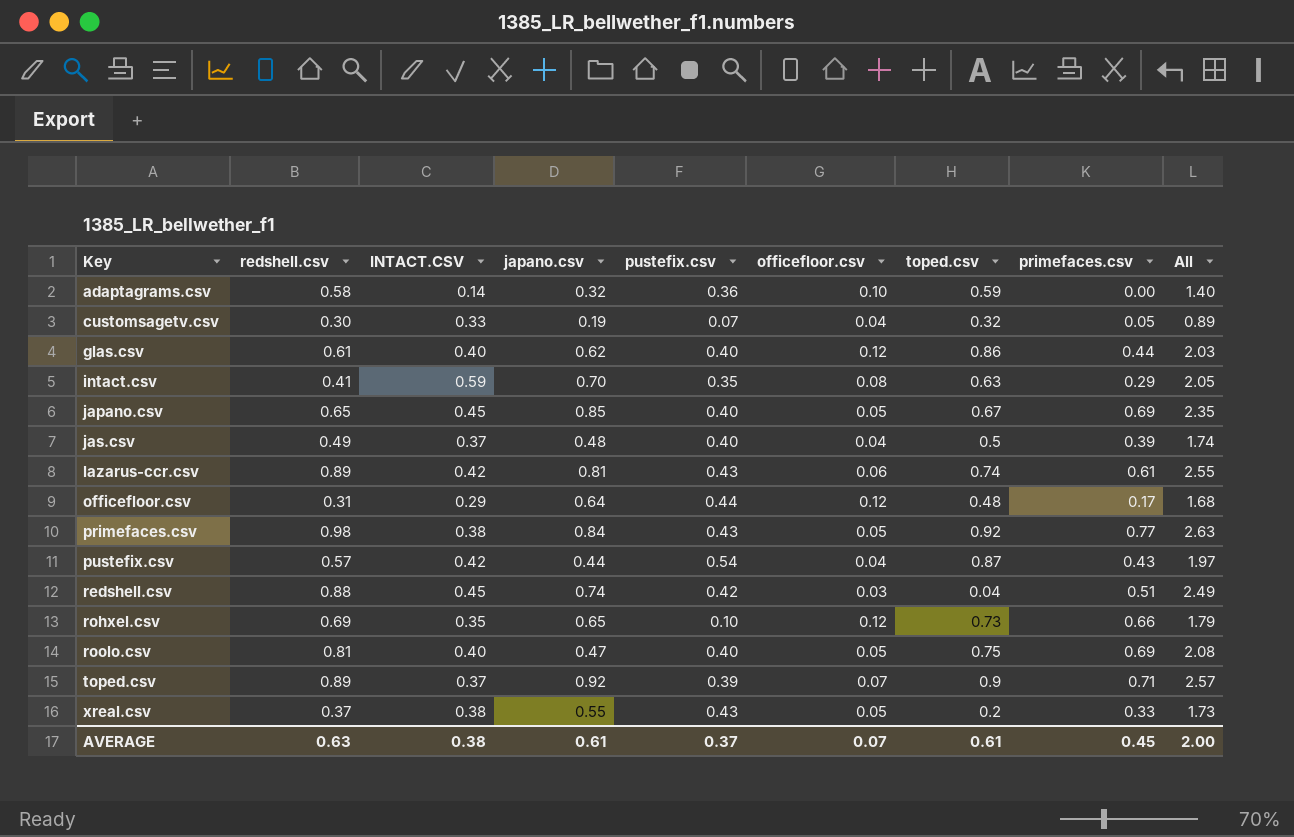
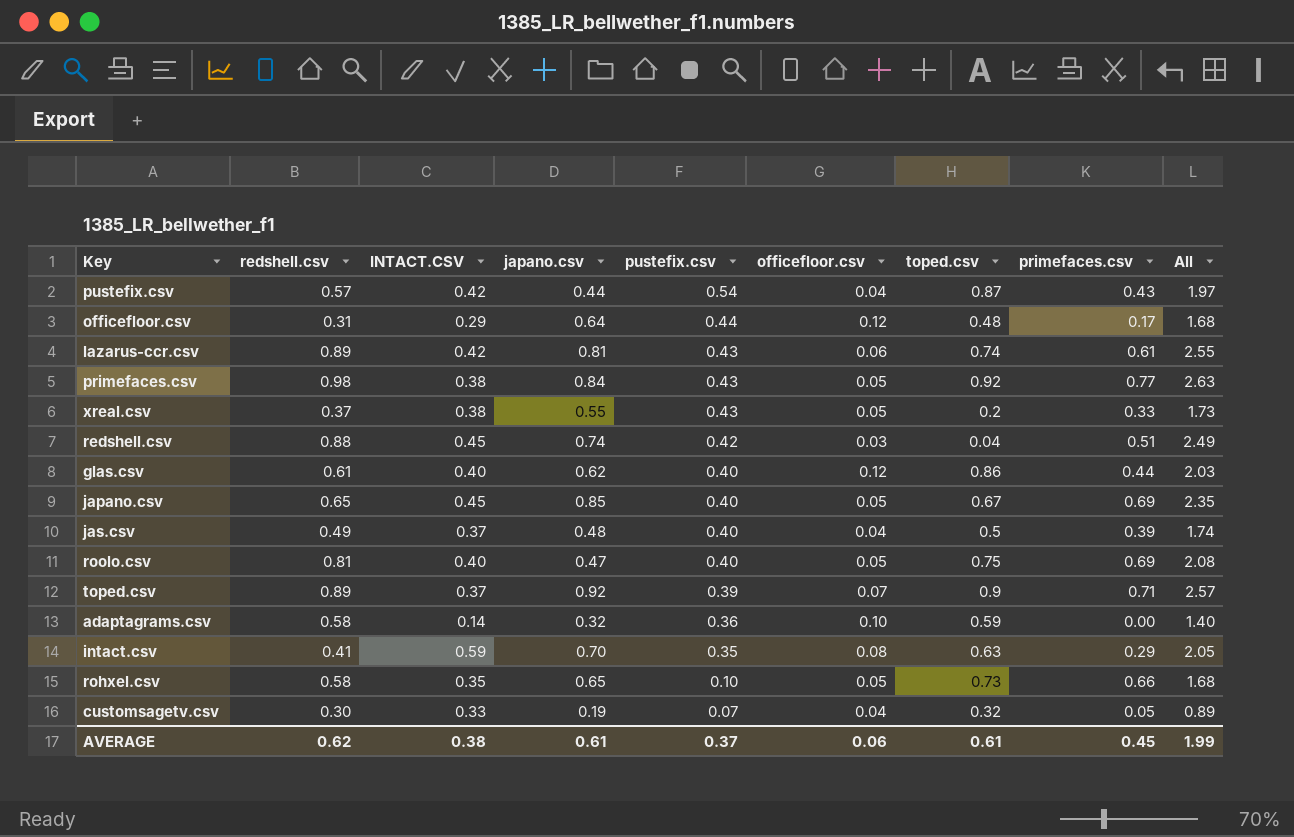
row order: Key ascending -> pustefix.csv descending
rohxel.csv | redshell.csv: 0.69 -> 0.58
rohxel.csv | officefloor.csv: 0.12 -> 0.05
rohxel.csv | All: 1.79 -> 1.68
AVERAGE | redshell.csv: 0.63 -> 0.62
AVERAGE | officefloor.csv: 0.07 -> 0.06
AVERAGE | All: 2.00 -> 1.99

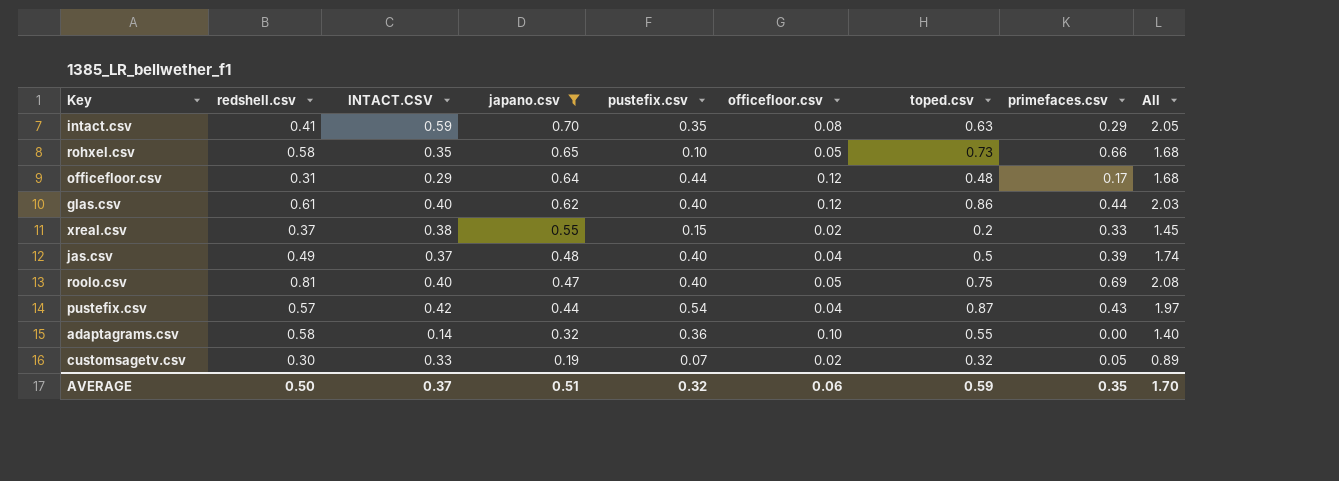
filter: none -> japano.csv <= 0.70
row order: pustefix.csv descending -> japano.csv descending
xreal.csv | pustefix.csv: 0.43 -> 0.15
xreal.csv | officefloor.csv: 0.05 -> 0.02
xreal.csv | All: 1.73 -> 1.45
adaptagrams.csv | toped.csv: 0.59 -> 0.55
customsagetv.csv | officefloor.csv: 0.04 -> 0.02
AVERAGE | redshell.csv: 0.62 -> 0.50
AVERAGE | INTACT.CSV: 0.38 -> 0.37
AVERAGE | japano.csv: 0.61 -> 0.51
AVERAGE | pustefix.csv: 0.37 -> 0.32
AVERAGE | toped.csv: 0.61 -> 0.59
AVERAGE | primefaces.csv: 0.45 -> 0.35
AVERAGE | All: 1.99 -> 1.70

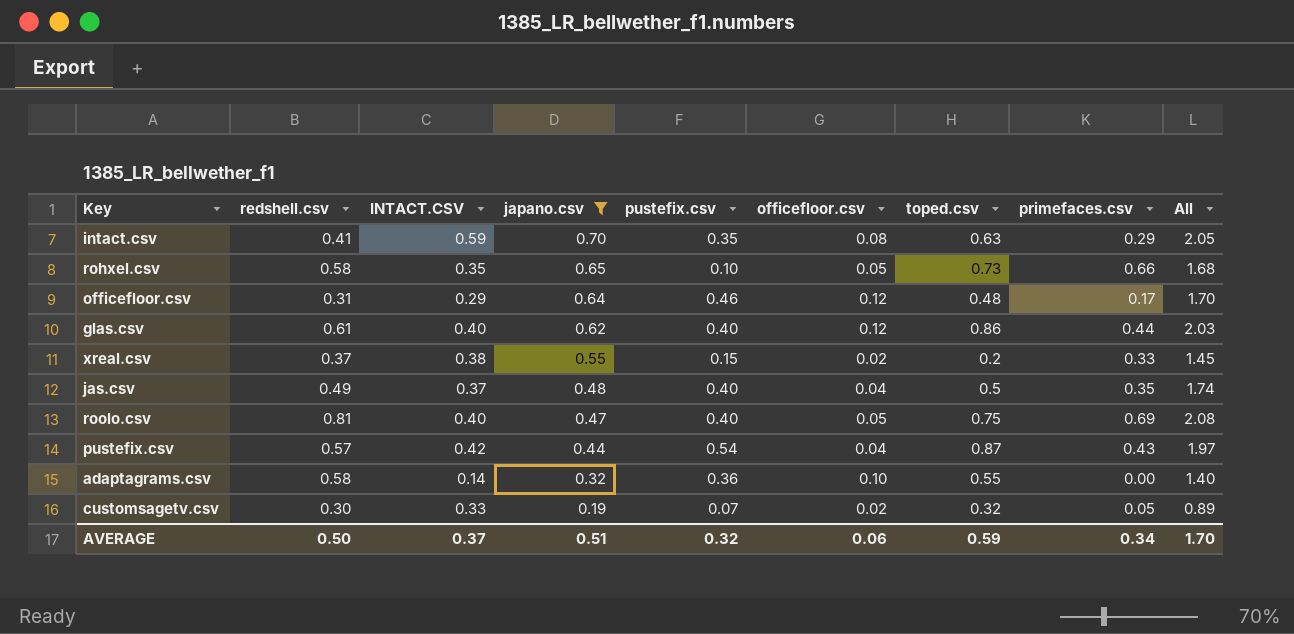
officefloor.csv | pustefix.csv: 0.44 -> 0.46
officefloor.csv | All: 1.68 -> 1.70
jas.csv | primefaces.csv: 0.39 -> 0.35
AVERAGE | primefaces.csv: 0.35 -> 0.34

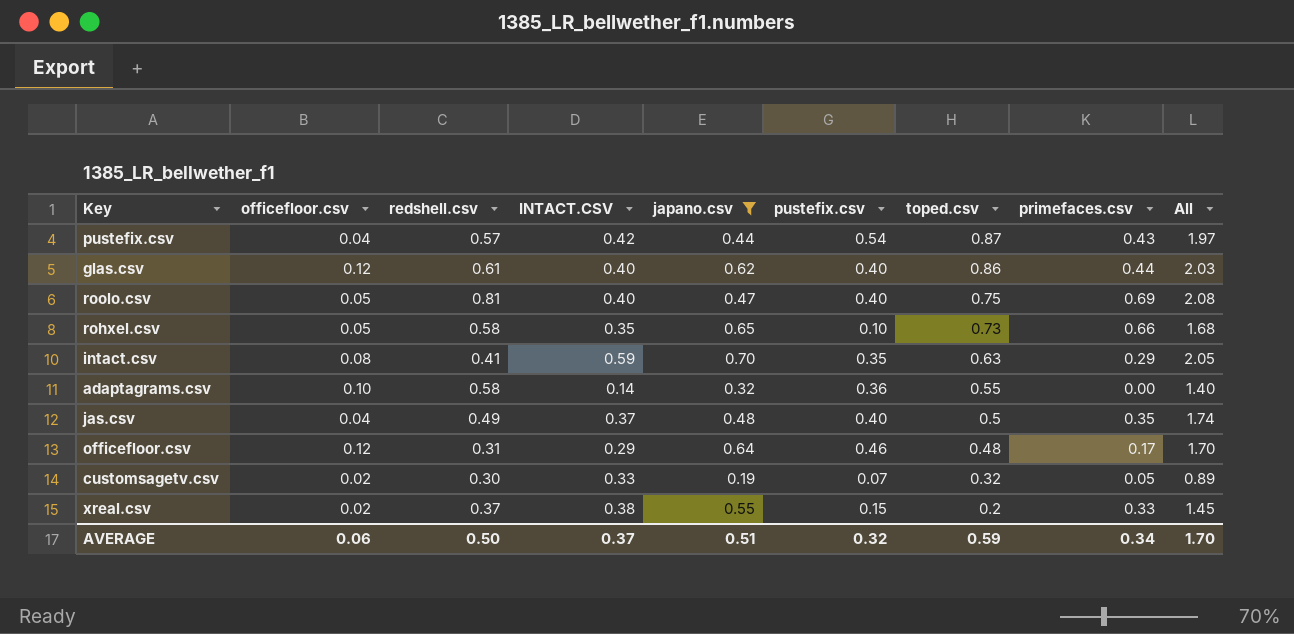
row order: japano.csv descending -> toped.csv descending
column officefloor.csv | position: 6 -> 2

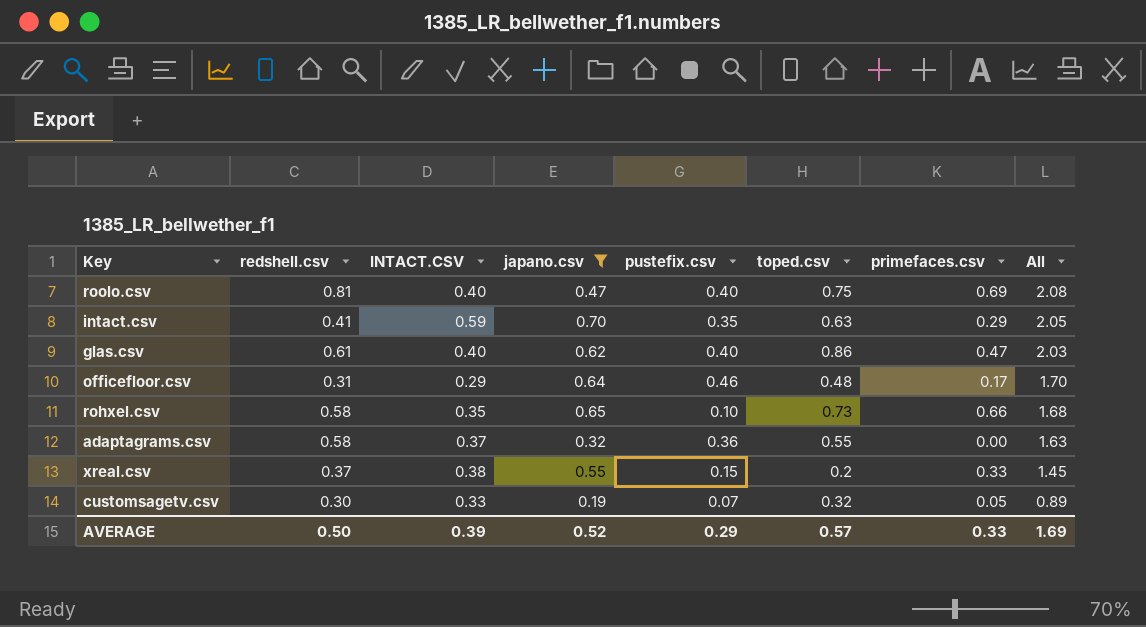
row order: toped.csv descending -> All descending
column officefloor.csv | position: 2 -> none
row pustefix.csv: 0.04 | 0.57 | 0.42 | 0.44 | 0.54 | 0.87 | 0.43 | 1.97 -> none
row jas.csv: 0.04 | 0.49 | 0.37 | 0.48 | 0.40 | 0.5 | 0.35 | 1.74 -> none
glas.csv | primefaces.csv: 0.44 -> 0.47
adaptagrams.csv | INTACT.CSV: 0.14 -> 0.37
adaptagrams.csv | All: 1.40 -> 1.63
AVERAGE | INTACT.CSV: 0.37 -> 0.39
AVERAGE | japano.csv: 0.51 -> 0.52
AVERAGE | pustefix.csv: 0.32 -> 0.29
AVERAGE | toped.csv: 0.59 -> 0.57
AVERAGE | primefaces.csv: 0.34 -> 0.33
AVERAGE | All: 1.70 -> 1.69

